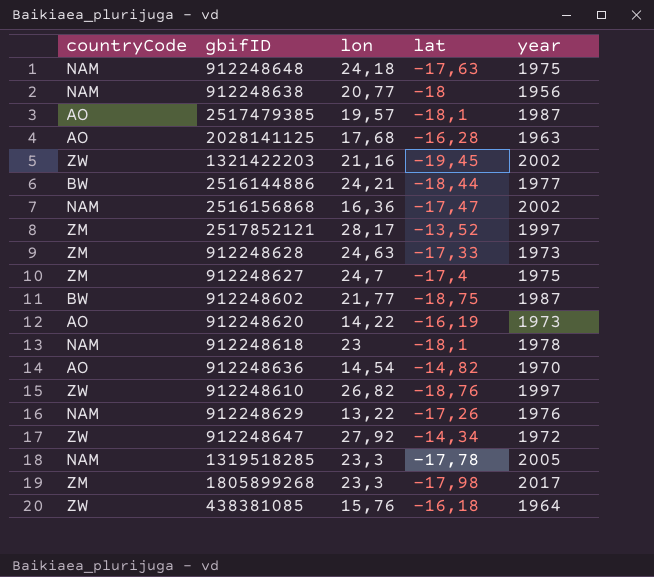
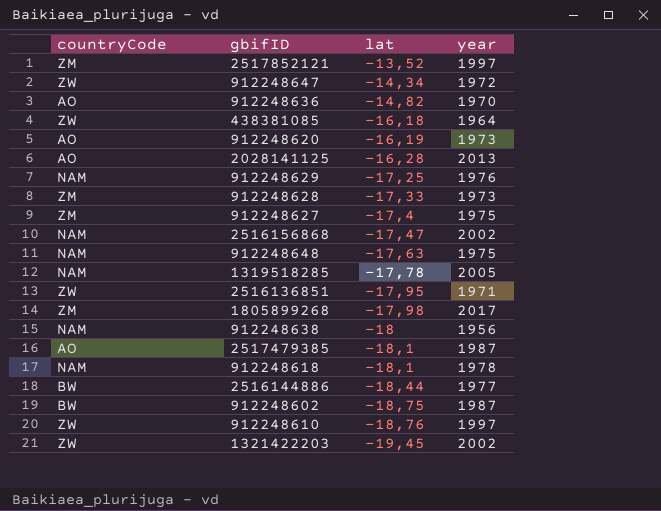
row order: none -> lat descending
column lon | position: 3 -> none
2028141125 | year: 1963 -> 2013
912248629 | lat: -17,26 -> -17,25
row 2516136851: none -> ZW | -17,95 | 1971

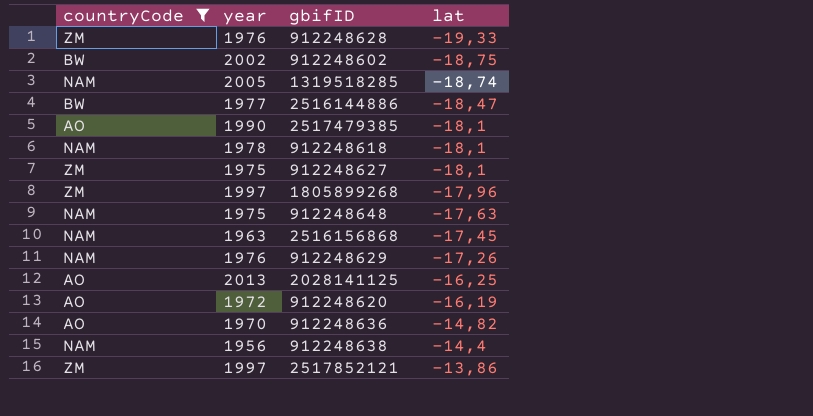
filter: none -> countryCode != ZW
row order: lat descending -> lat ascending
column year | position: 4 -> 2
912248628 | year: 1973 -> 1976
912248628 | lat: -17,33 -> -19,33
912248602 | year: 1987 -> 2002
1319518285 | lat: -17,78 -> -18,74
2516144886 | lat: -18,44 -> -18,47
2517479385 | year: 1987 -> 1990
912248627 | lat: -17,4 -> -18,1
1805899268 | year: 2017 -> 1997
1805899268 | lat: -17,98 -> -17,96
2516156868 | year: 2002 -> 1963
2516156868 | lat: -17,47 -> -17,45
912248629 | lat: -17,25 -> -17,26
2028141125 | lat: -16,28 -> -16,25
912248620 | year: 1973 -> 1972
912248638 | lat: -18 -> -14,4
2517852121 | lat: -13,52 -> -13,86

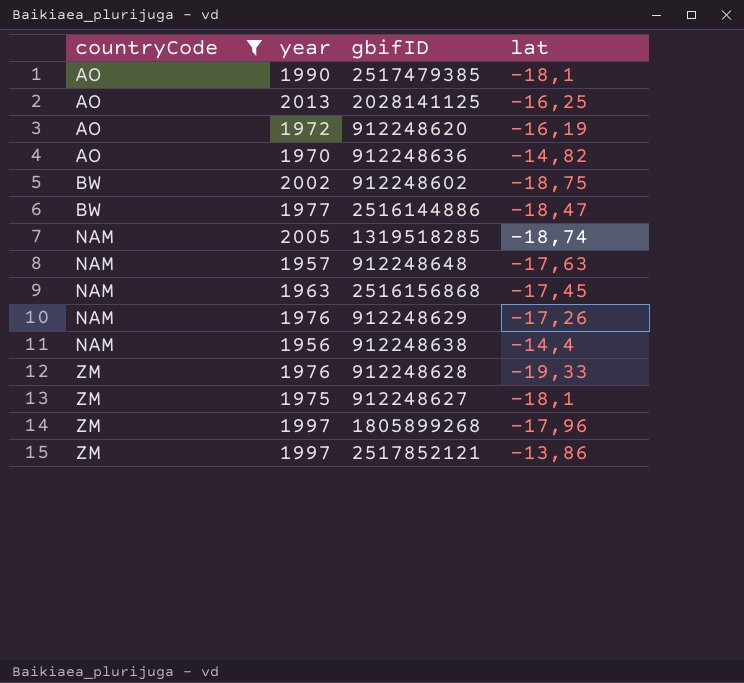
row order: lat ascending -> countryCode ascending
row 912248618: NAM | 1978 | -18,1 -> none
912248648 | year: 1975 -> 1957

